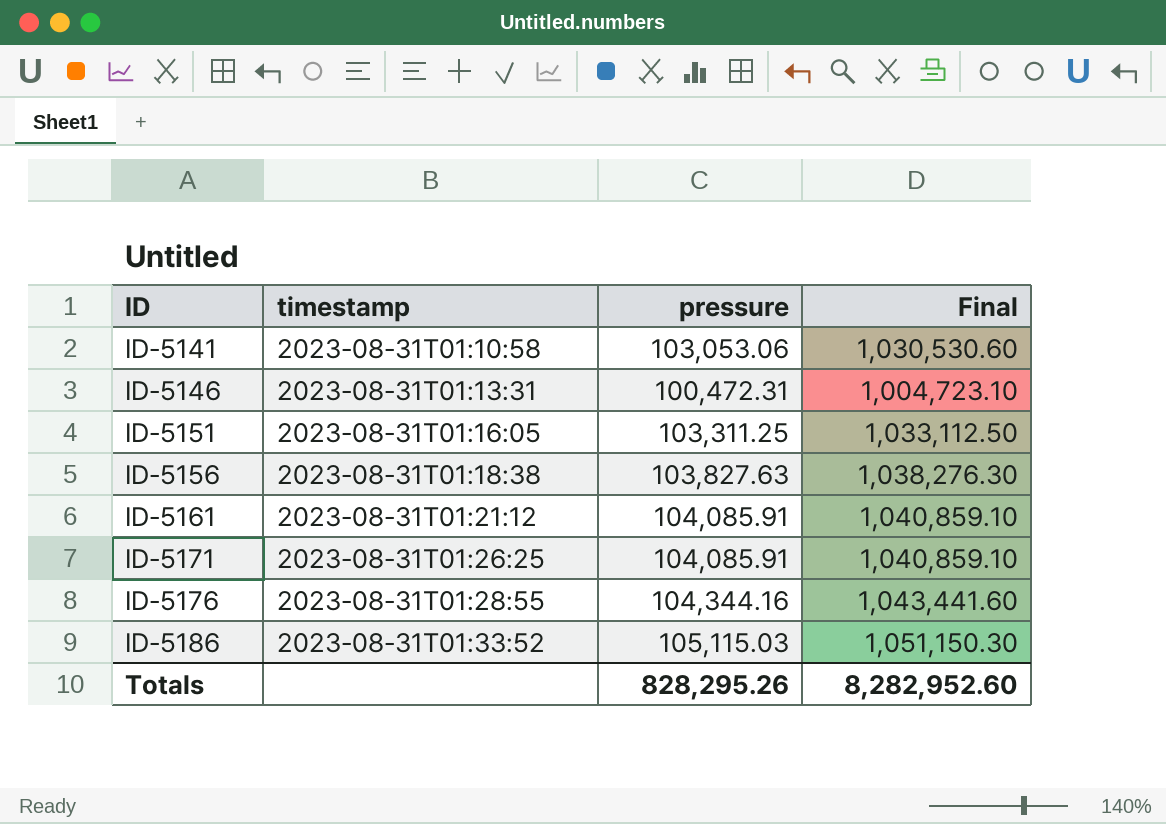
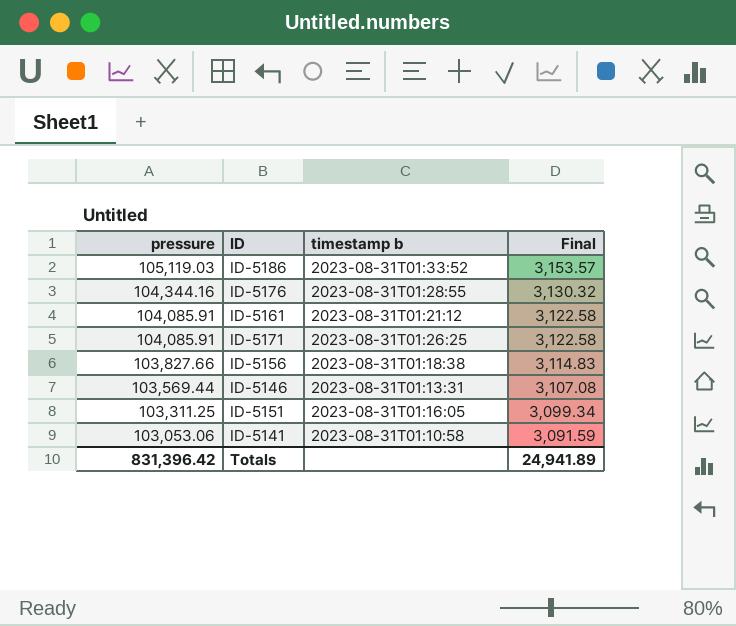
row order: ID ascending -> pressure descending
column pressure | position: 3 -> 1
column name: timestamp -> timestamp b
column Final | formula: [pressure] * 10 -> [pressure] * 0.03
ID-5186 | pressure: 105,115.03 -> 105,119.03
ID-5156 | pressure: 103,827.63 -> 103,827.66
ID-5146 | pressure: 100,472.31 -> 103,569.44
Totals | pressure: 828,295.26 -> 831,396.42
Totals | Final: 8,282,952.60 -> 24,941.89

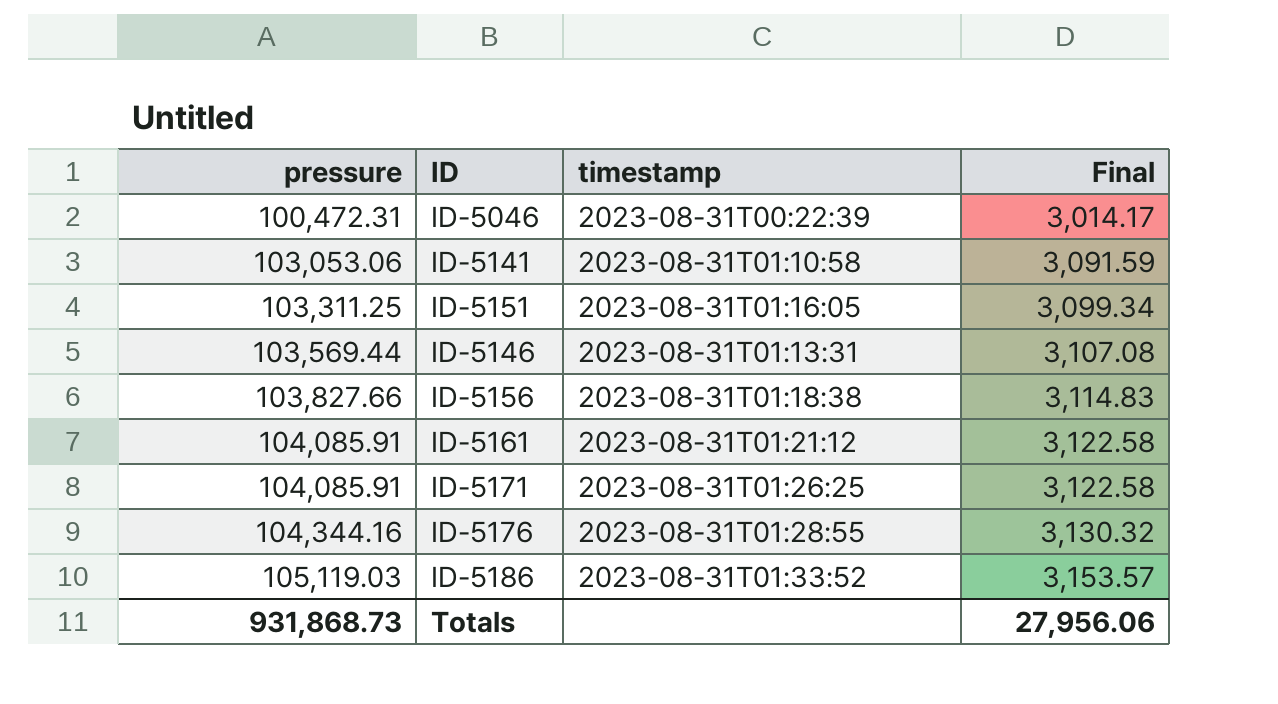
row order: pressure descending -> pressure ascending
column name: timestamp b -> timestamp
row ID-5046: none -> 100,472.31 | 2023-08-31T00:22:39 | 3,014.17
Totals | pressure: 831,396.42 -> 931,868.73
Totals | Final: 24,941.89 -> 27,956.06

